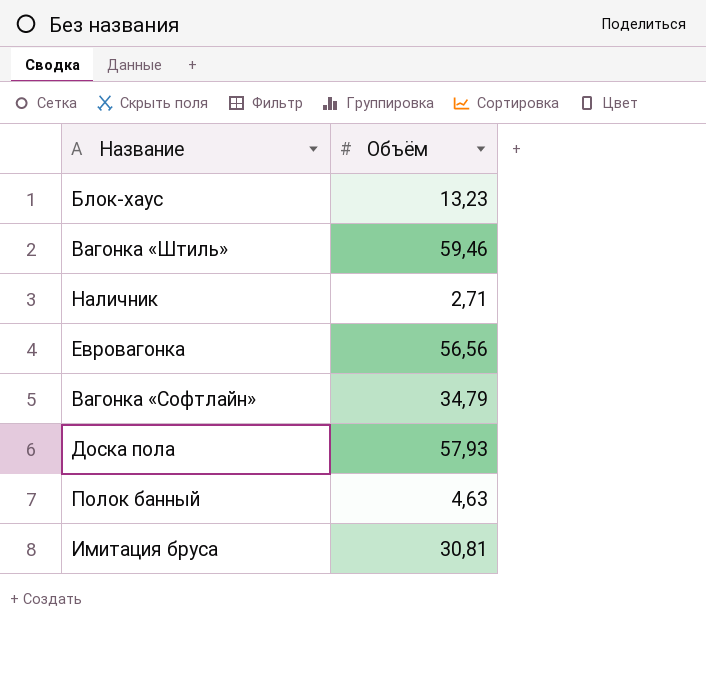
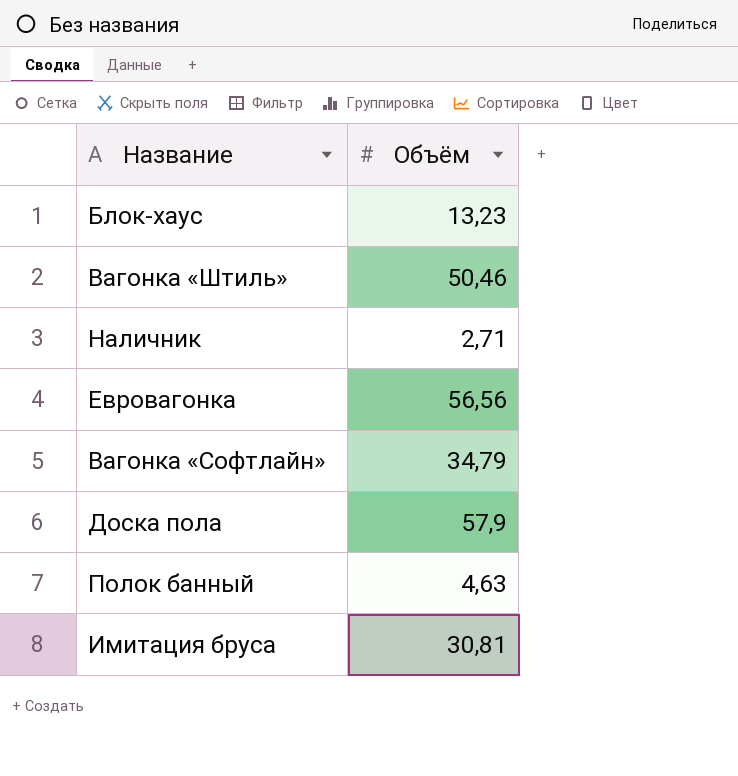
Вагонка «Штиль» | Объём: 59,46 -> 50,46
Доска пола | Объём: 57,93 -> 57,9

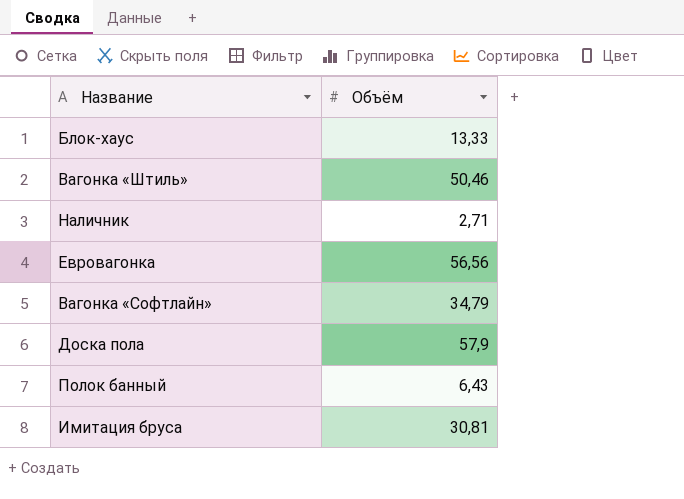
Блок-хаус | Объём: 13,23 -> 13,33
Полок банный | Объём: 4,63 -> 6,43

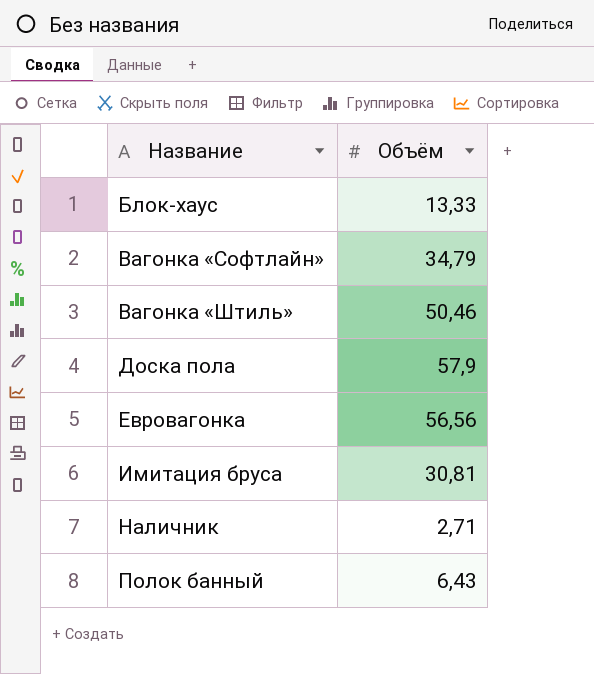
row order: none -> Название ascending

